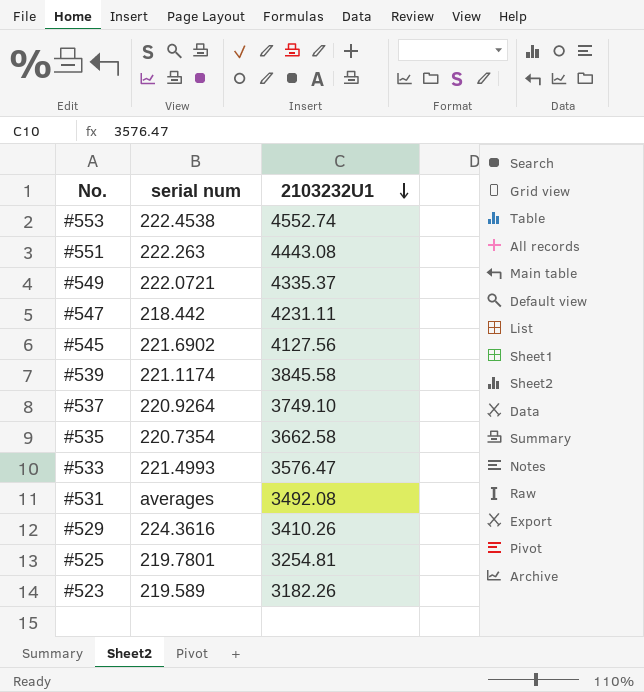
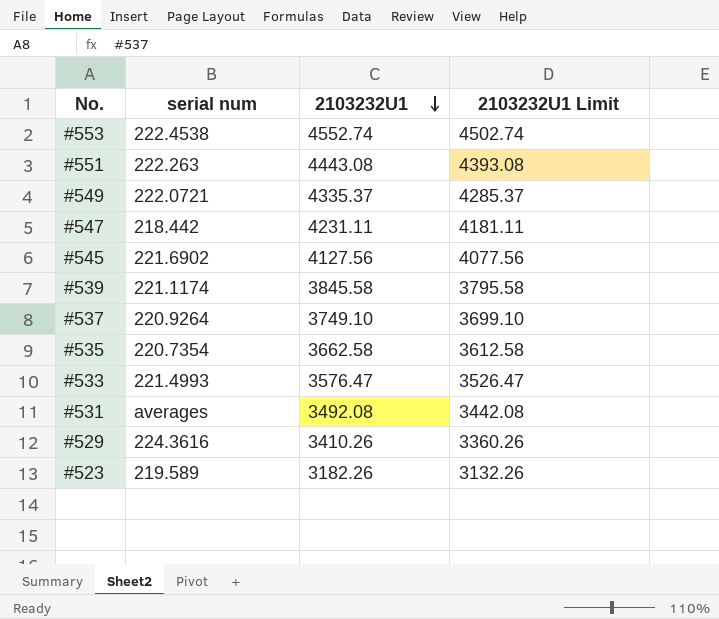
column 2103232U1 Limit | formula: none -> [2103232U1] - 50
row #525: 219.7801 | 3254.81 -> none

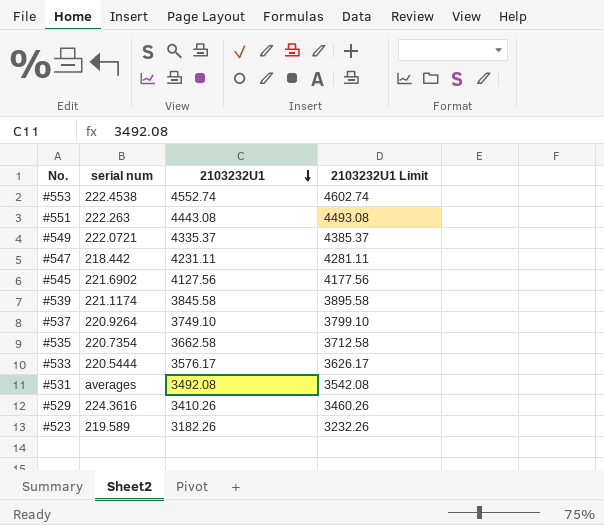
column 2103232U1 Limit | formula: [2103232U1] - 50 -> [2103232U1] + 50
#533 | serial num: 221.4993 -> 220.5444
#533 | 2103232U1: 3576.47 -> 3576.17

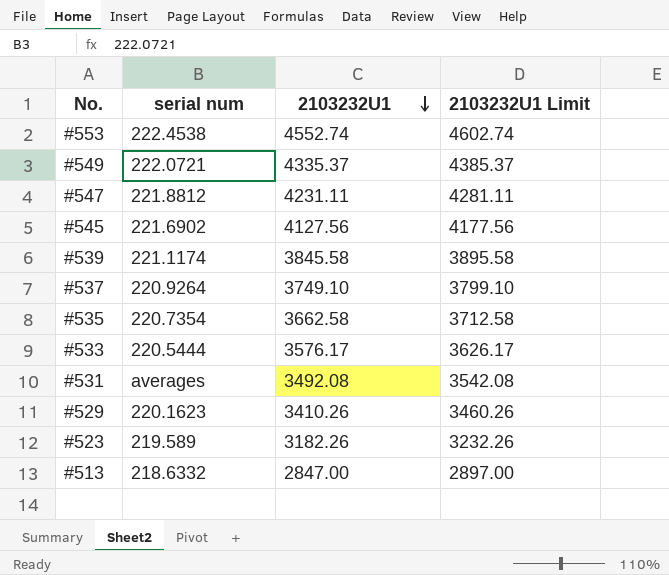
row #551: 222.263 | 4443.08 | 4493.08 -> none
#547 | serial num: 218.442 -> 221.8812
#529 | serial num: 224.3616 -> 220.1623
row #513: none -> 218.6332 | 2847.00 | 2897.00

